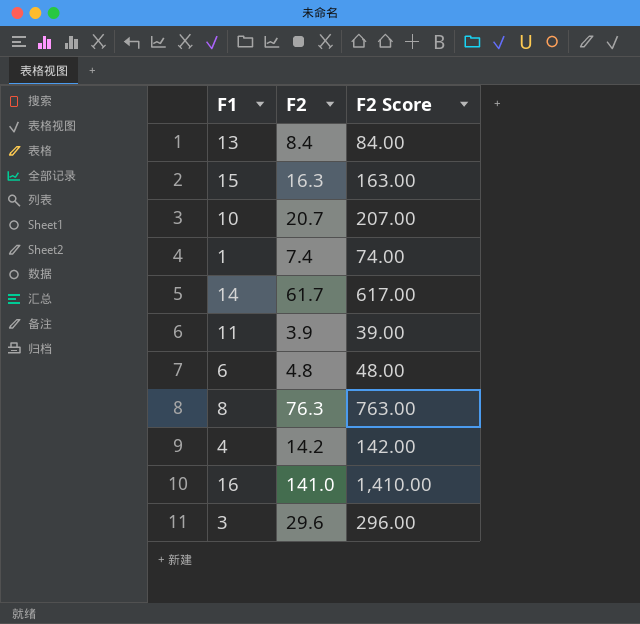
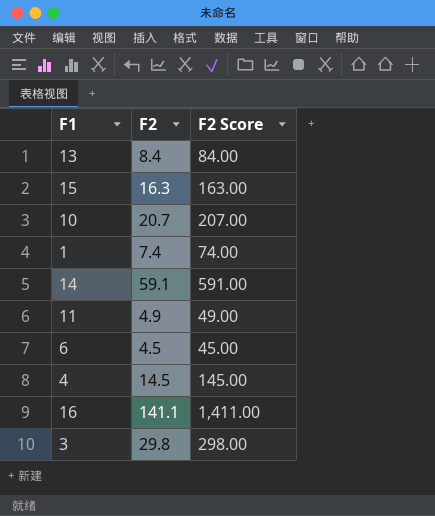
row 8: 76.3 | 763.00 -> none
14 | F2: 61.7 -> 59.1
14 | F2 Score: 617.00 -> 591.00
11 | F2: 3.9 -> 4.9
11 | F2 Score: 39.00 -> 49.00
6 | F2: 4.8 -> 4.5
6 | F2 Score: 48.00 -> 45.00
4 | F2: 14.2 -> 14.5
4 | F2 Score: 142.00 -> 145.00
16 | F2: 141.0 -> 141.1
16 | F2 Score: 1,410.00 -> 1,411.00
3 | F2: 29.6 -> 29.8
3 | F2 Score: 296.00 -> 298.00

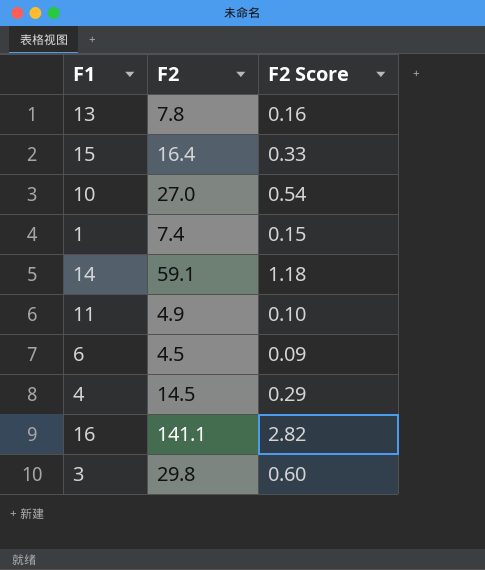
column F2 Score | formula: [F2] * 10 -> [F2] * 0.02
13 | F2: 8.4 -> 7.8
15 | F2: 16.3 -> 16.4
10 | F2: 20.7 -> 27.0

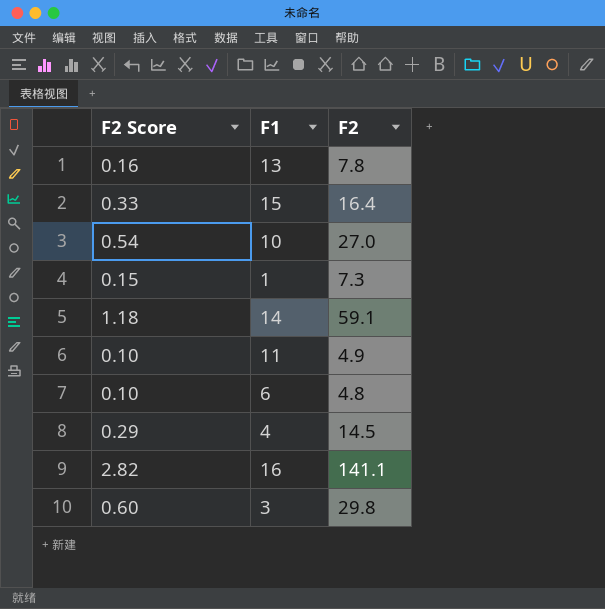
column F2 Score | position: 3 -> 1
1 | F2: 7.4 -> 7.3
6 | F2 Score: 0.09 -> 0.10
6 | F2: 4.5 -> 4.8

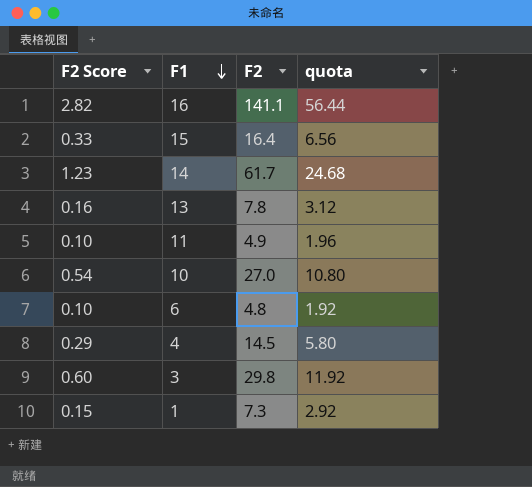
row order: none -> F1 descending
column quota | formula: none -> [F2] * 0.4
14 | F2 Score: 1.18 -> 1.23
14 | F2: 59.1 -> 61.7

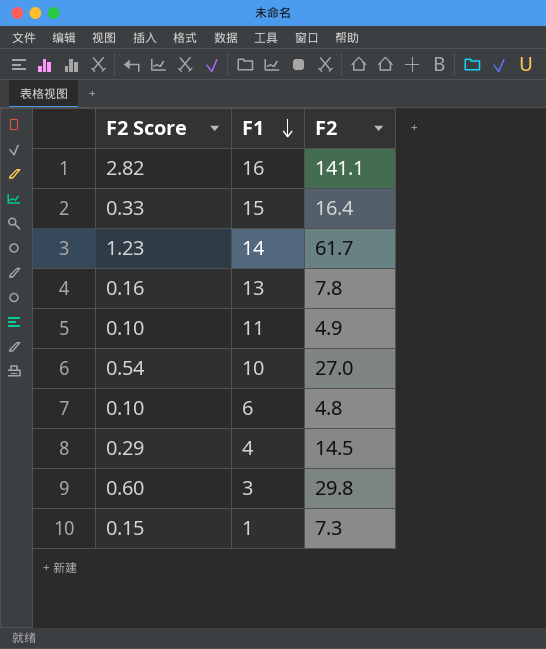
column quota | formula: [F2] * 0.4 -> none

